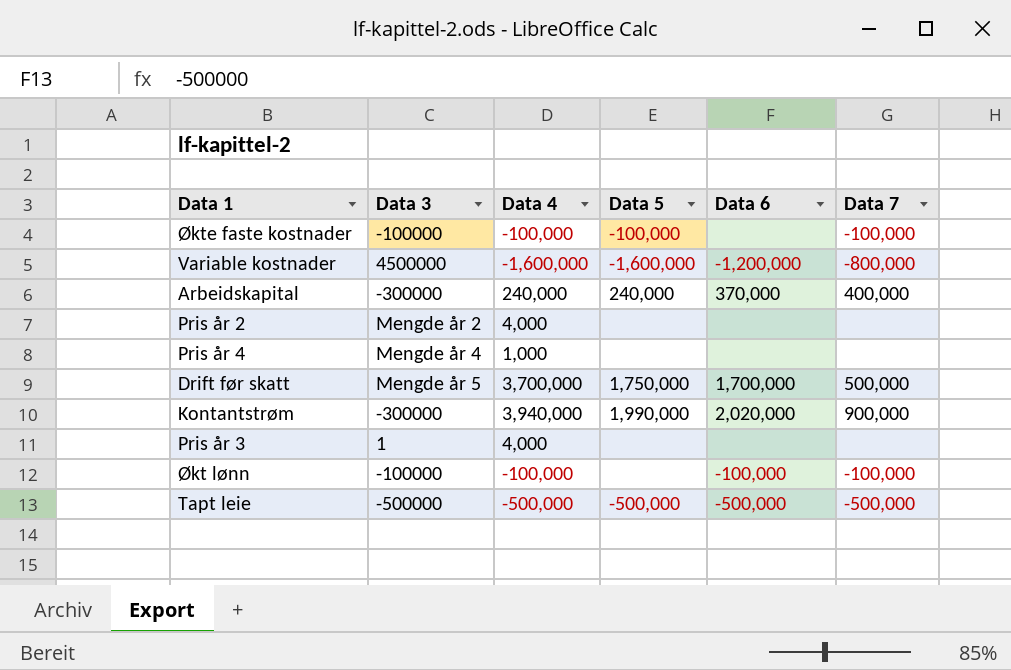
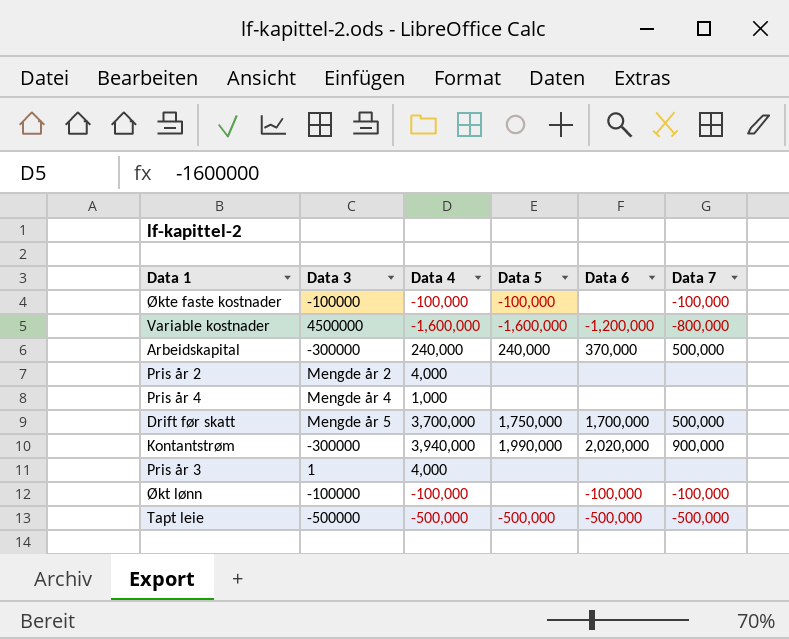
Arbeidskapital | Data 7: 400,000 -> 500,000

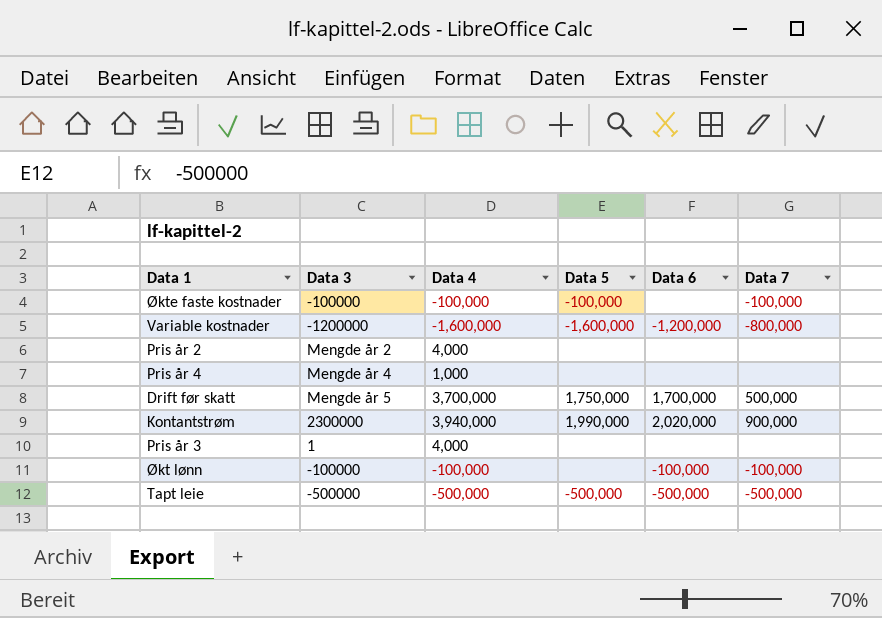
row Arbeidskapital: -300000 | 240,000 | 240,000 | 370,000 | 500,000 -> none
Variable kostnader | Data 3: 4500000 -> -1200000
Kontantstrøm | Data 3: -300000 -> 2300000

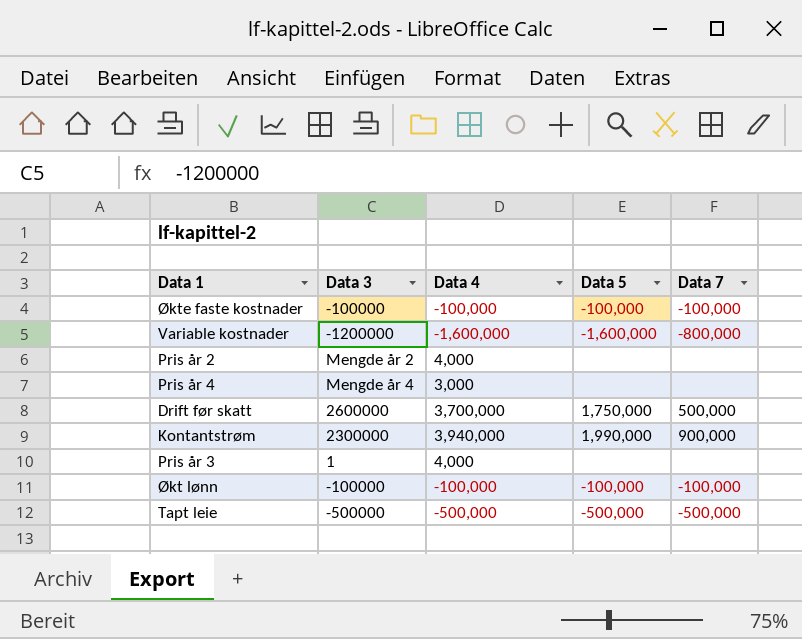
column Data 6 | position: 5 -> none
Pris år 4 | Data 4: 1,000 -> 3,000
Drift før skatt | Data 3: Mengde år 5 -> 2600000
Økt lønn | Data 5: none -> -100,000

